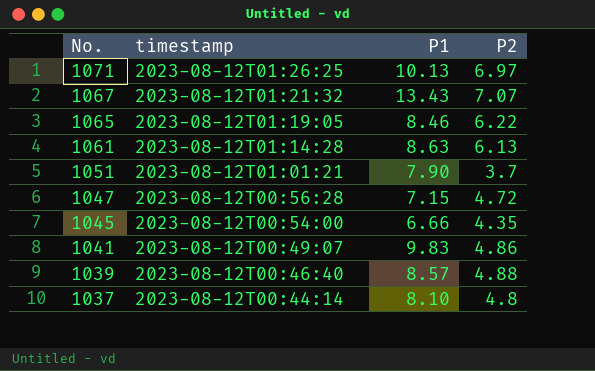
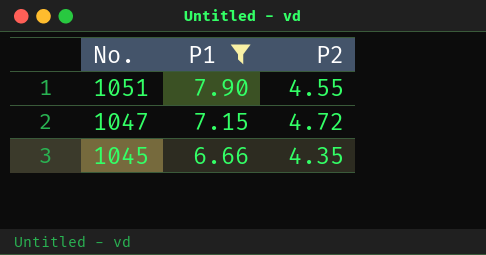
filter: none -> P1 <= 7.90
column timestamp | position: 2 -> none
1051 | P2: 3.7 -> 4.55

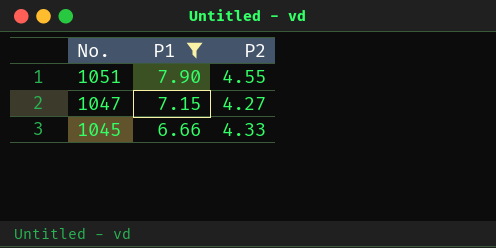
1047 | P2: 4.72 -> 4.27
1045 | P2: 4.35 -> 4.33

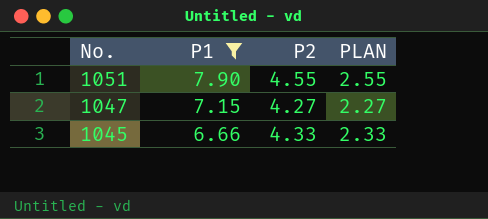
column PLAN | formula: none -> [P2] - 2

